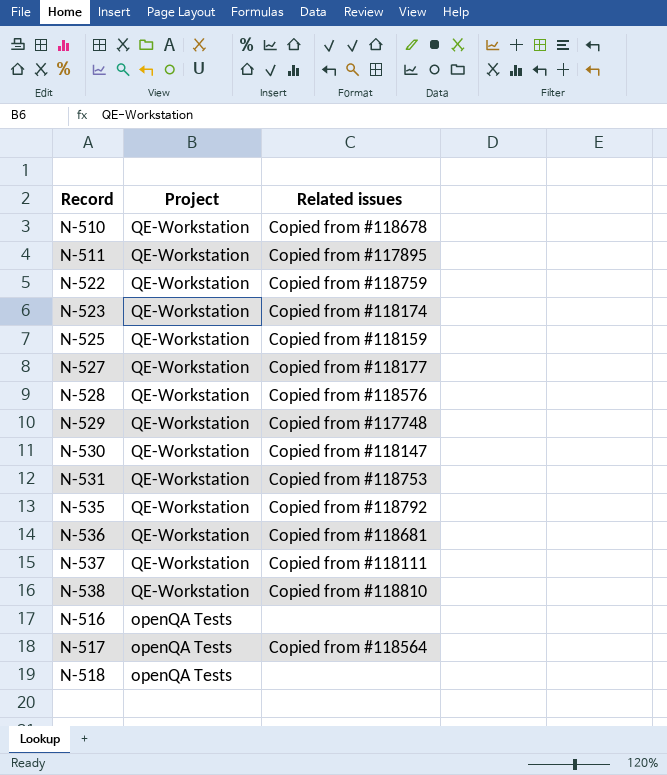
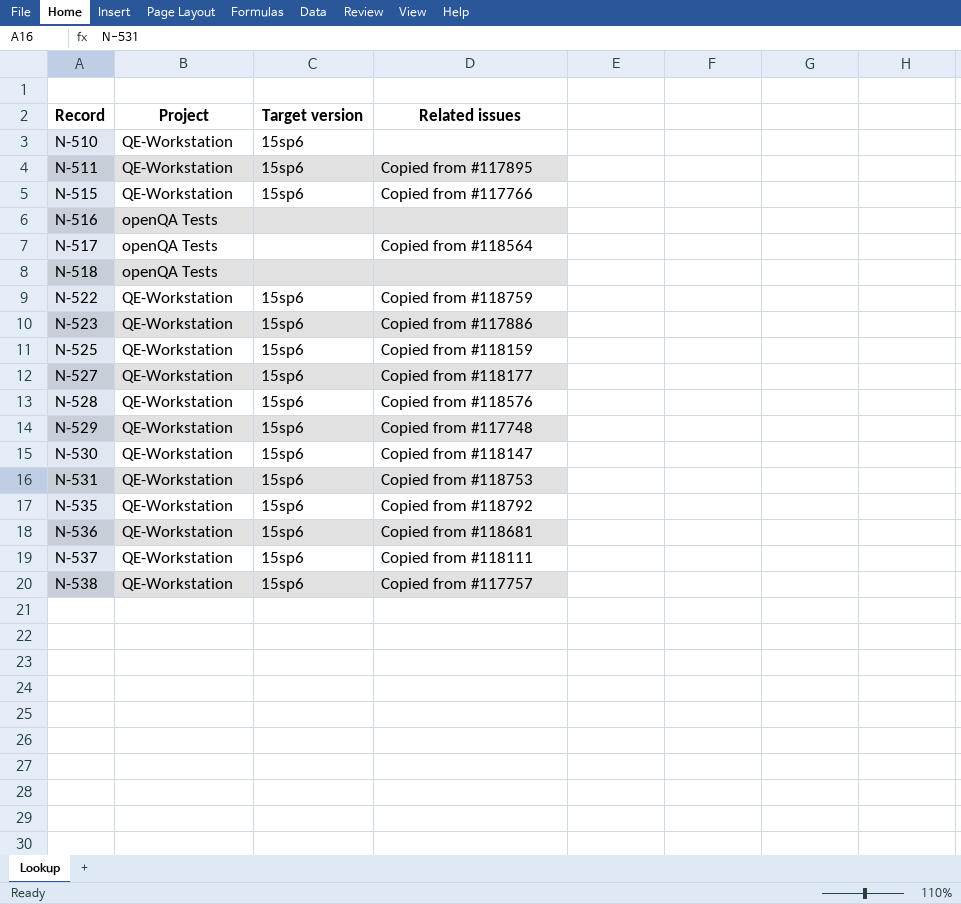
row order: Project descending -> Record ascending
column Target version | position: none -> 3
N-510 | Related issues: Copied from #118678 -> none
row N-515: none -> QE-Workstation | 15sp6 | Copied from #117766
N-523 | Related issues: Copied from #118174 -> Copied from #117886
N-538 | Related issues: Copied from #118810 -> Copied from #117757

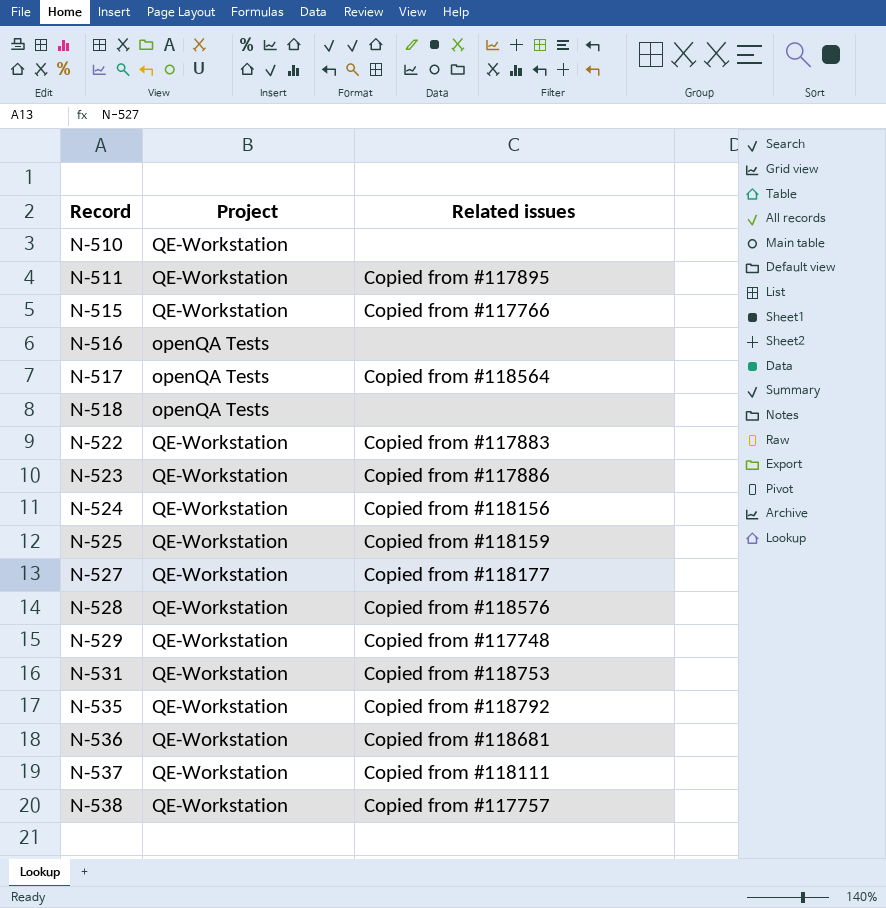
column Target version | position: 3 -> none
row N-530: QE-Workstation | 15sp6 | Copied from #118147 -> none
N-522 | Related issues: Copied from #118759 -> Copied from #117883
row N-524: none -> QE-Workstation | Copied from #118156

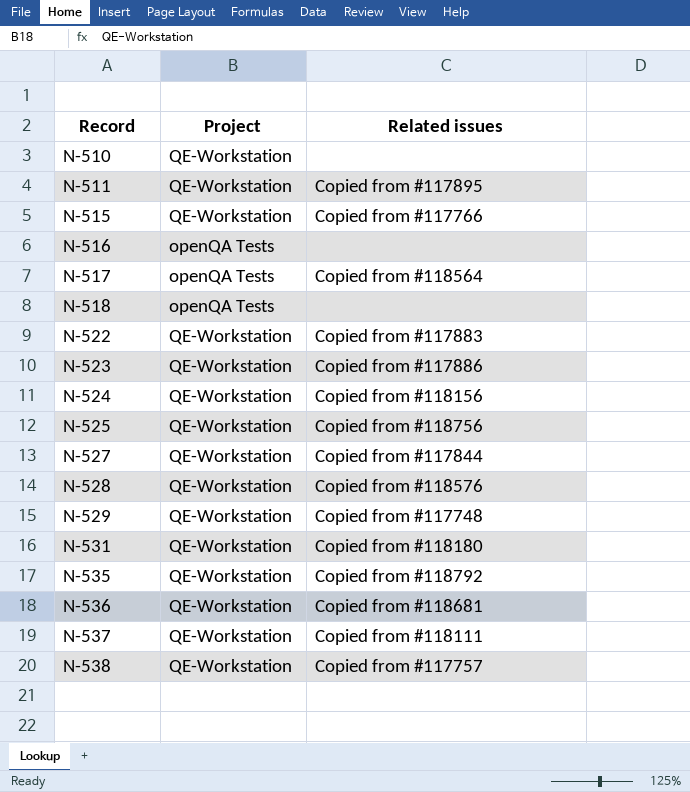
N-525 | Related issues: Copied from #118159 -> Copied from #118756
N-527 | Related issues: Copied from #118177 -> Copied from #117844
N-531 | Related issues: Copied from #118753 -> Copied from #118180

